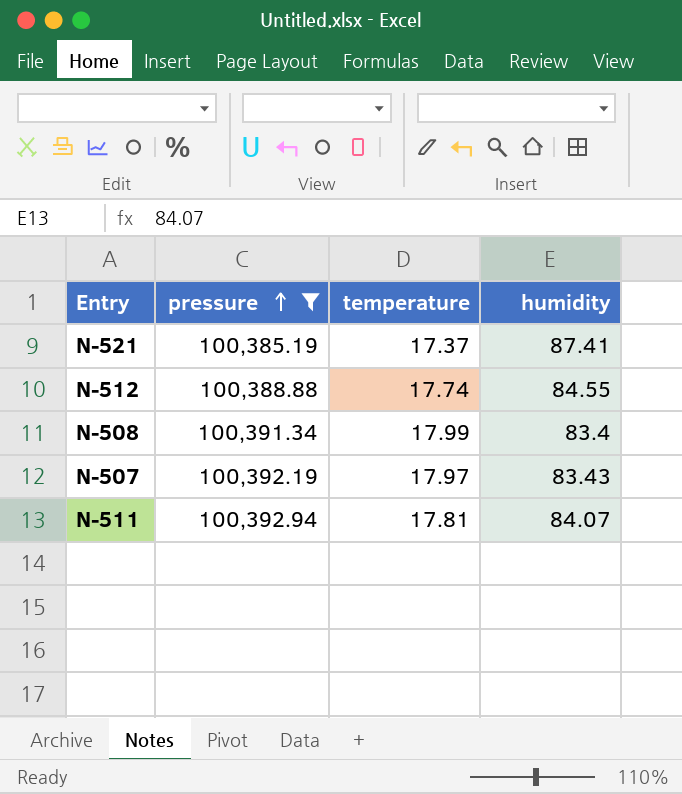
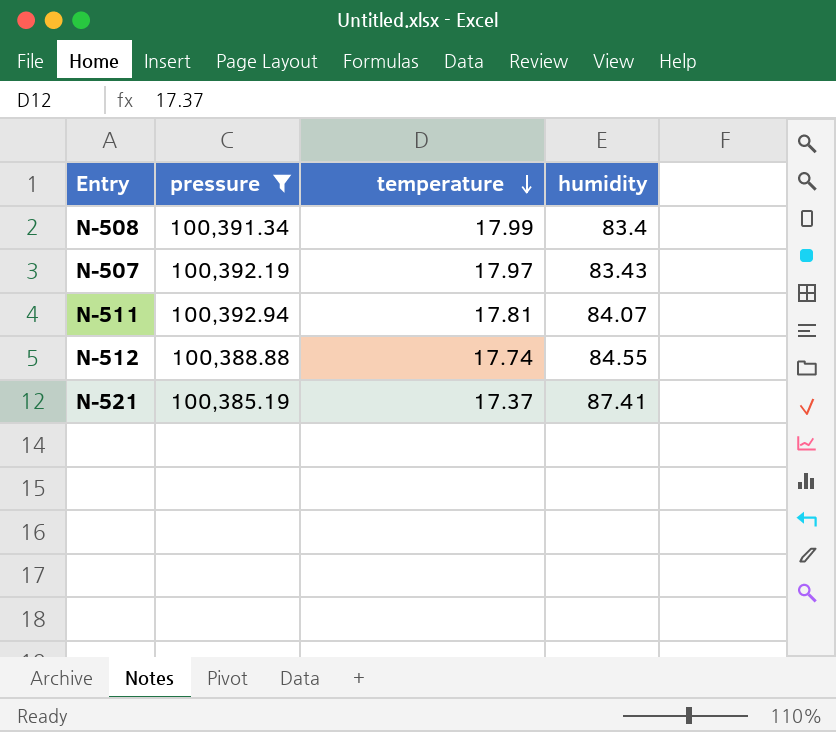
row order: pressure ascending -> temperature descending

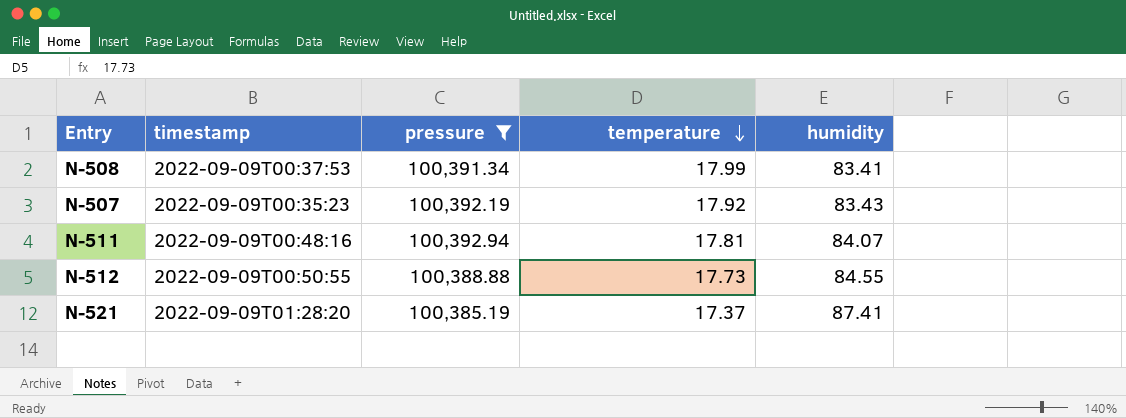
column timestamp | position: none -> 2
N-508 | humidity: 83.4 -> 83.41
N-507 | temperature: 17.97 -> 17.92
N-512 | temperature: 17.74 -> 17.73

